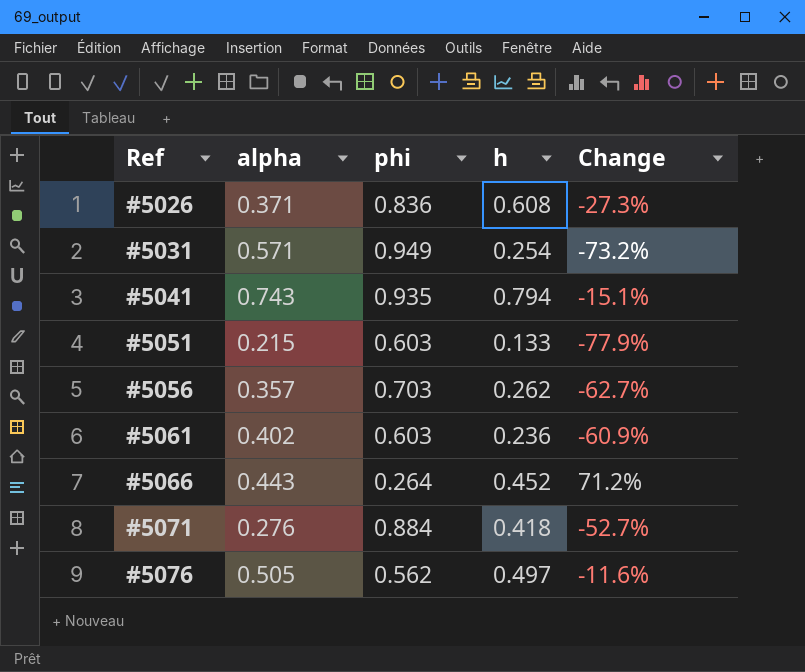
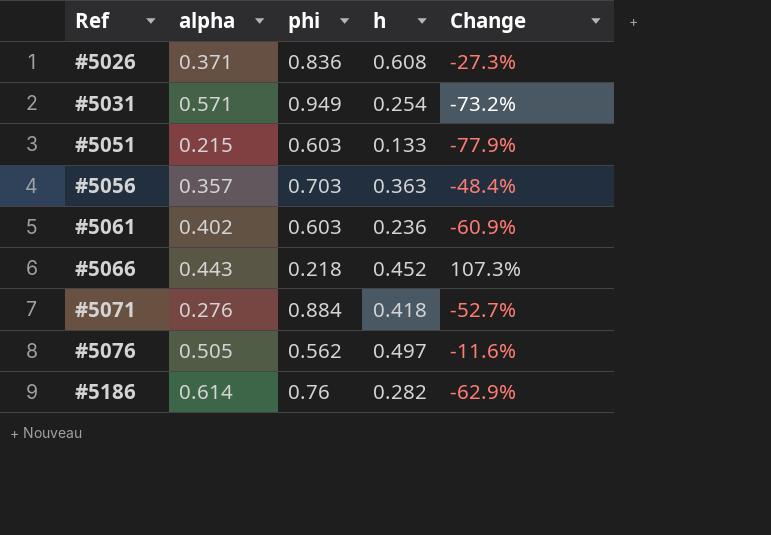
row #5041: 0.743 | 0.935 | 0.794 | -15.1% -> none
#5056 | h: 0.262 -> 0.363
#5056 | Change: -62.7% -> -48.4%
#5066 | phi: 0.264 -> 0.218
#5066 | Change: 71.2% -> 107.3%
row #5186: none -> 0.614 | 0.76 | 0.282 | -62.9%

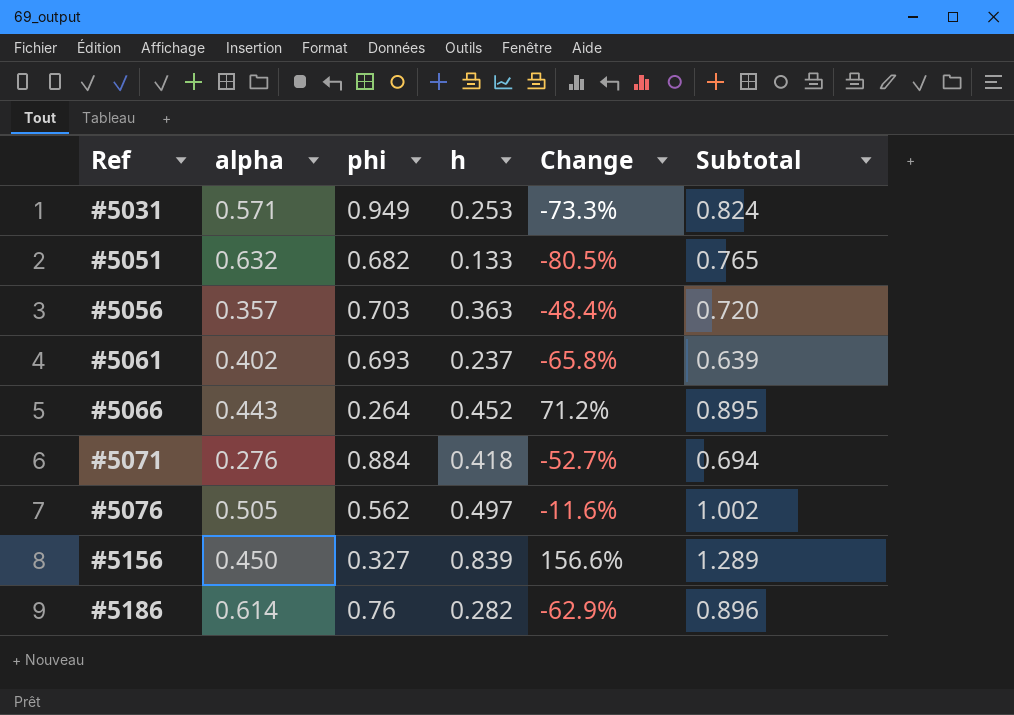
column Subtotal | formula: none -> [alpha] + [h]
row #5026: 0.371 | 0.836 | 0.608 | -27.3% -> none
#5031 | h: 0.254 -> 0.253
#5031 | Change: -73.2% -> -73.3%
#5051 | alpha: 0.215 -> 0.632
#5051 | phi: 0.603 -> 0.682
#5051 | Change: -77.9% -> -80.5%
#5061 | phi: 0.603 -> 0.693
#5061 | h: 0.236 -> 0.237
#5061 | Change: -60.9% -> -65.8%
#5066 | phi: 0.218 -> 0.264
#5066 | Change: 107.3% -> 71.2%
row #5156: none -> 0.450 | 0.327 | 0.839 | 156.6% | 1.289

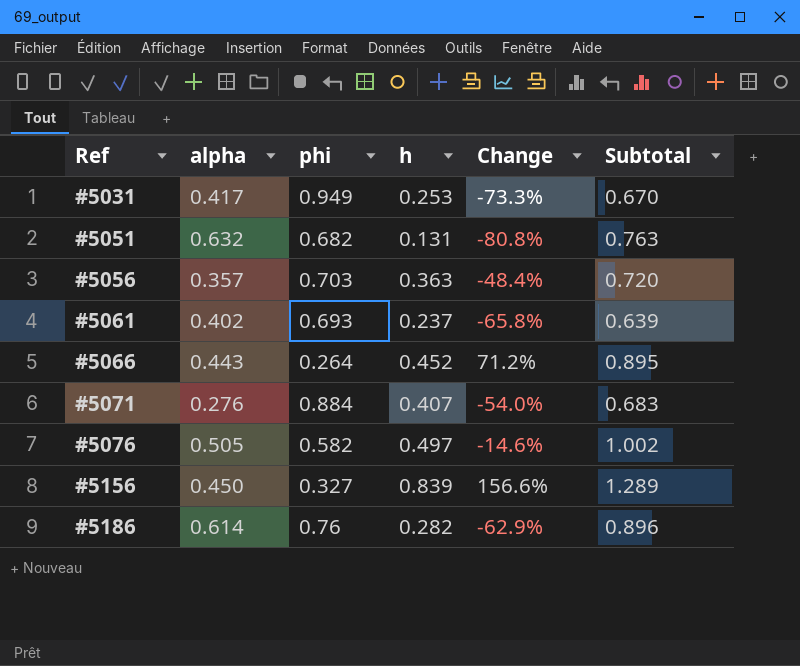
#5031 | alpha: 0.571 -> 0.417
#5031 | Subtotal: 0.824 -> 0.670
#5051 | h: 0.133 -> 0.131
#5051 | Change: -80.5% -> -80.8%
#5051 | Subtotal: 0.765 -> 0.763
#5071 | h: 0.418 -> 0.407
#5071 | Change: -52.7% -> -54.0%
#5071 | Subtotal: 0.694 -> 0.683
#5076 | phi: 0.562 -> 0.582
#5076 | Change: -11.6% -> -14.6%

